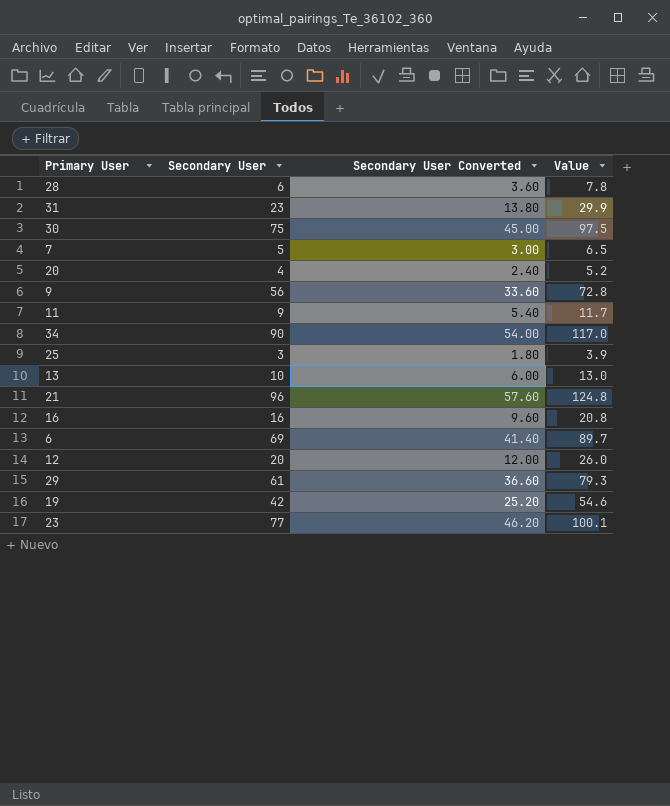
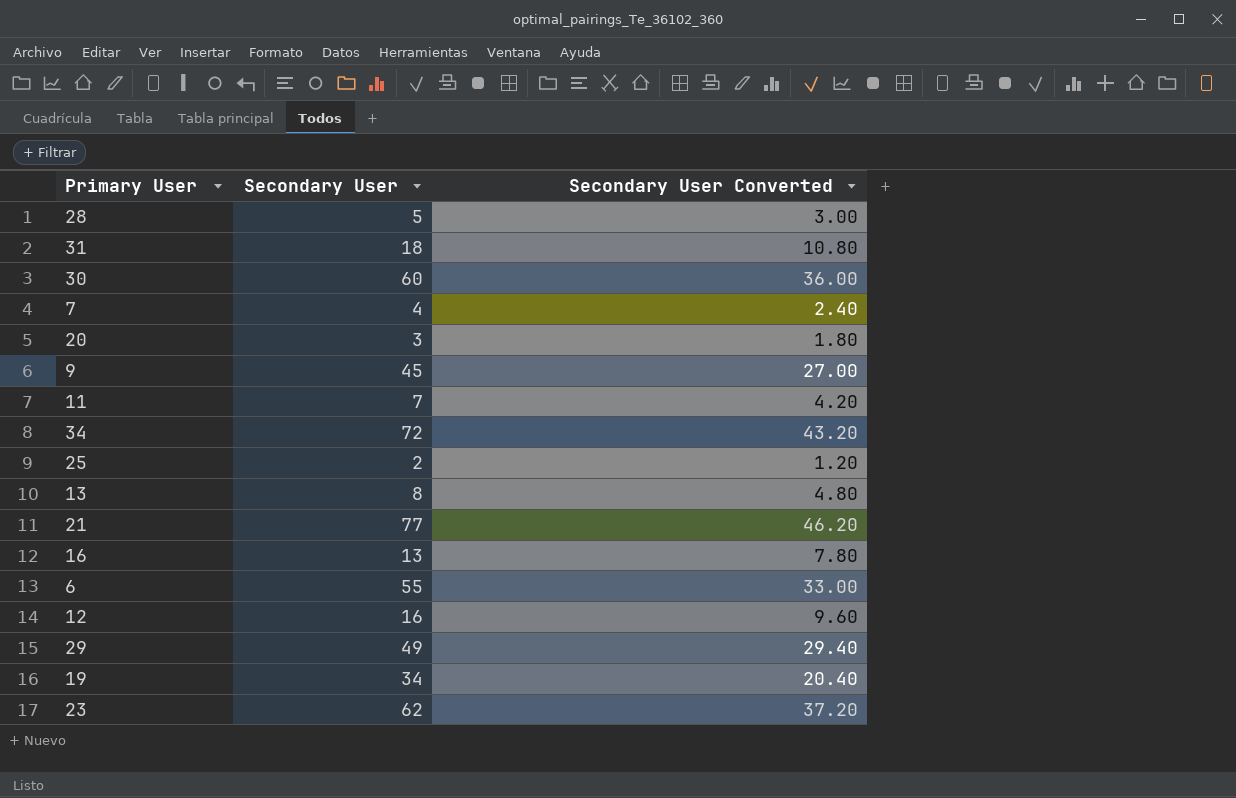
column Value | formula: [Secondary User] * 1.3 -> none
28 | Secondary User: 6 -> 5
28 | Secondary User Converted: 3.60 -> 3.00
31 | Secondary User: 23 -> 18
31 | Secondary User Converted: 13.80 -> 10.80
30 | Secondary User: 75 -> 60
30 | Secondary User Converted: 45.00 -> 36.00
7 | Secondary User: 5 -> 4
7 | Secondary User Converted: 3.00 -> 2.40
20 | Secondary User: 4 -> 3
20 | Secondary User Converted: 2.40 -> 1.80
9 | Secondary User: 56 -> 45
9 | Secondary User Converted: 33.60 -> 27.00
11 | Secondary User: 9 -> 7
11 | Secondary User Converted: 5.40 -> 4.20
34 | Secondary User: 90 -> 72
34 | Secondary User Converted: 54.00 -> 43.20
25 | Secondary User: 3 -> 2
25 | Secondary User Converted: 1.80 -> 1.20
13 | Secondary User: 10 -> 8
13 | Secondary User Converted: 6.00 -> 4.80
21 | Secondary User: 96 -> 77
21 | Secondary User Converted: 57.60 -> 46.20
16 | Secondary User: 16 -> 13
16 | Secondary User Converted: 9.60 -> 7.80
6 | Secondary User: 69 -> 55
6 | Secondary User Converted: 41.40 -> 33.00
12 | Secondary User: 20 -> 16
12 | Secondary User Converted: 12.00 -> 9.60
29 | Secondary User: 61 -> 49
29 | Secondary User Converted: 36.60 -> 29.40
19 | Secondary User: 42 -> 34
19 | Secondary User Converted: 25.20 -> 20.40
23 | Secondary User: 77 -> 62
23 | Secondary User Converted: 46.20 -> 37.20

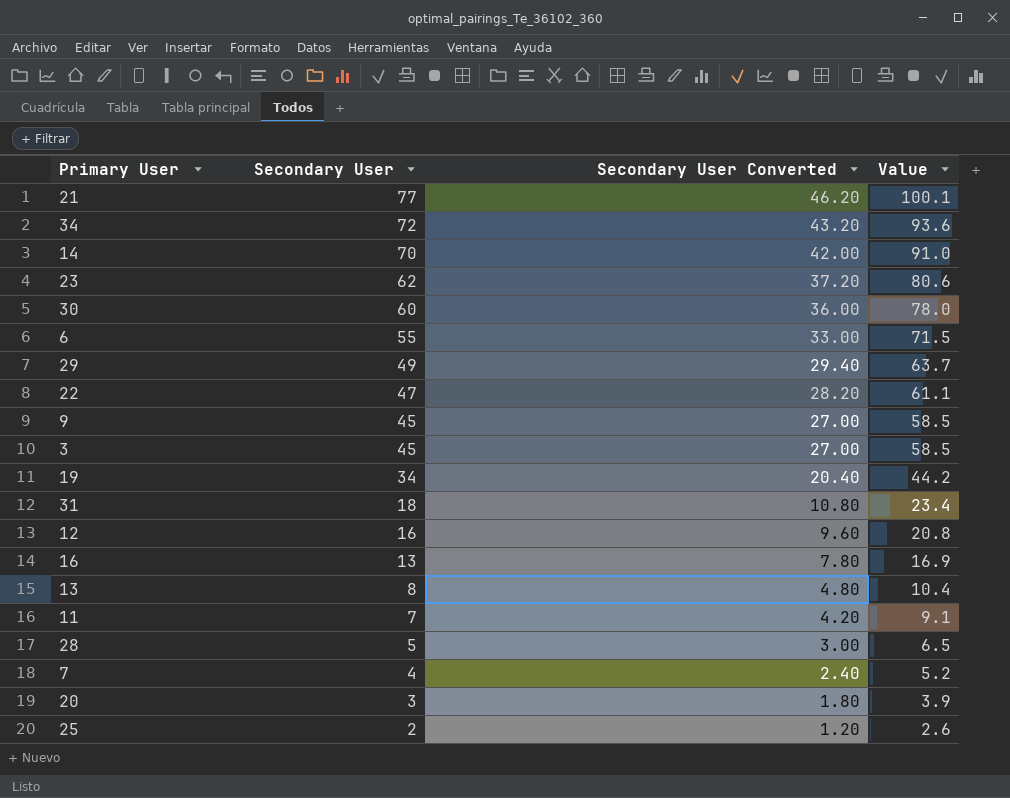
row order: none -> Secondary User descending
column Value | formula: none -> [Secondary User] * 1.3
row 14: none -> 70 | 42.00 | 91.0
row 22: none -> 47 | 28.20 | 61.1
row 3: none -> 45 | 27.00 | 58.5

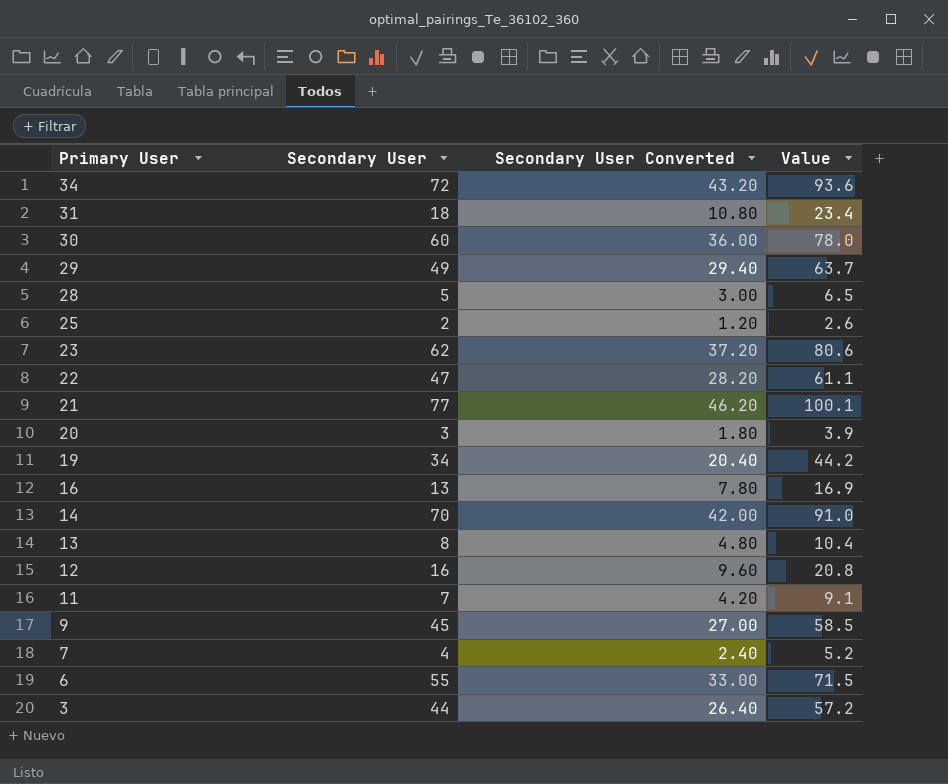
row order: Secondary User descending -> Primary User descending
3 | Secondary User: 45 -> 44
3 | Secondary User Converted: 27.00 -> 26.40
3 | Value: 58.5 -> 57.2

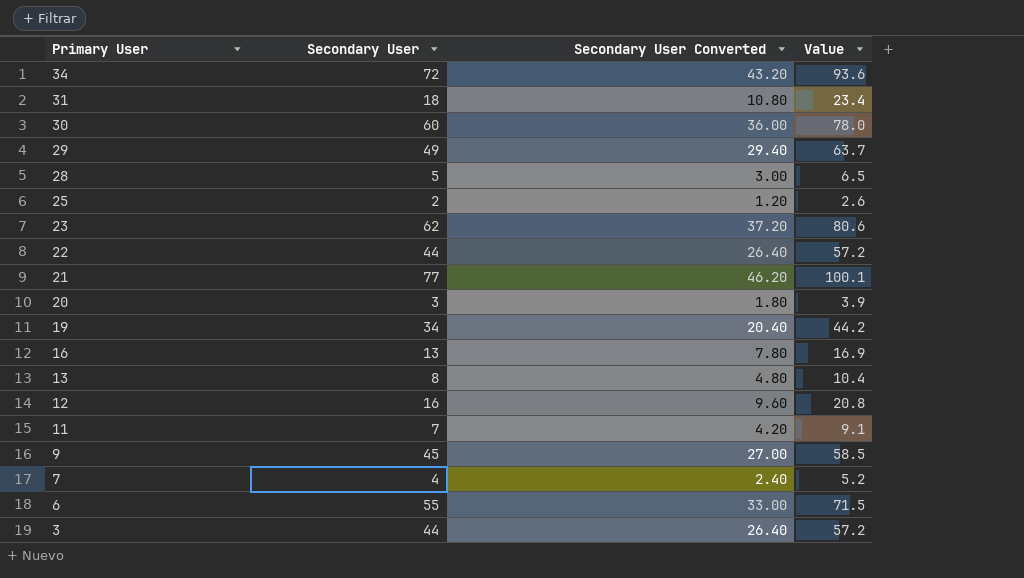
row 14: 70 | 42.00 | 91.0 -> none
22 | Secondary User: 47 -> 44
22 | Secondary User Converted: 28.20 -> 26.40
22 | Value: 61.1 -> 57.2

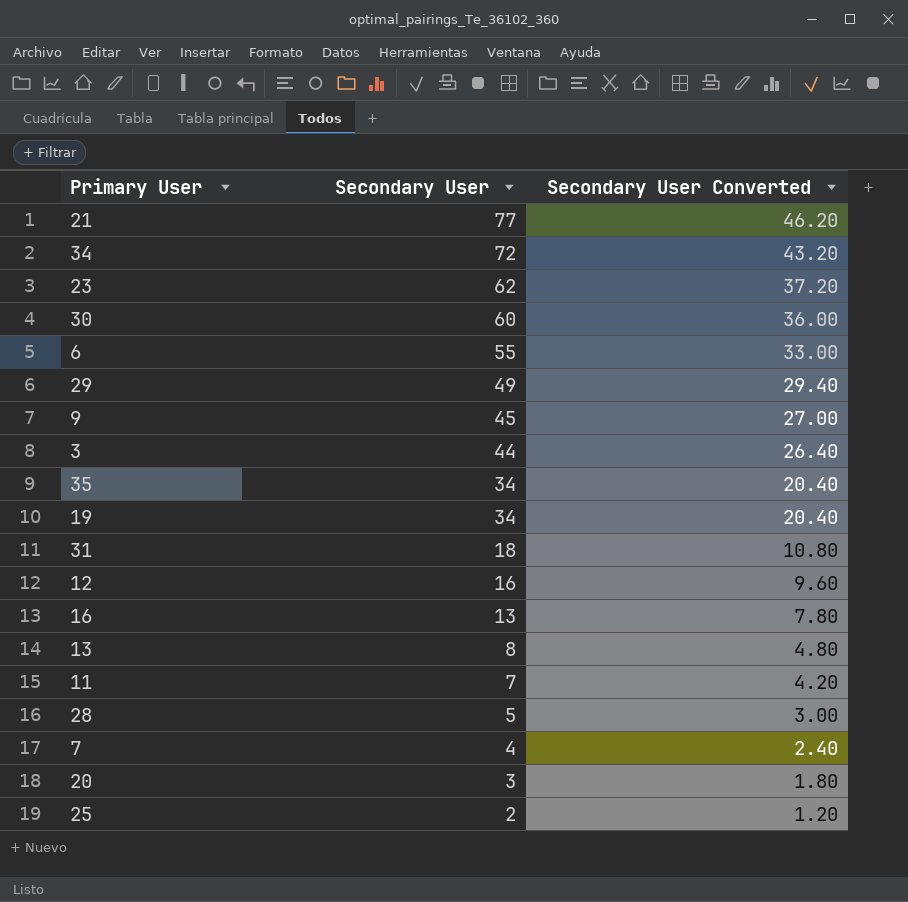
row order: Primary User descending -> Secondary User descending
column Value | formula: [Secondary User] * 1.3 -> none
row 22: 44 | 26.40 | 57.2 -> none
row 35: none -> 34 | 20.40

